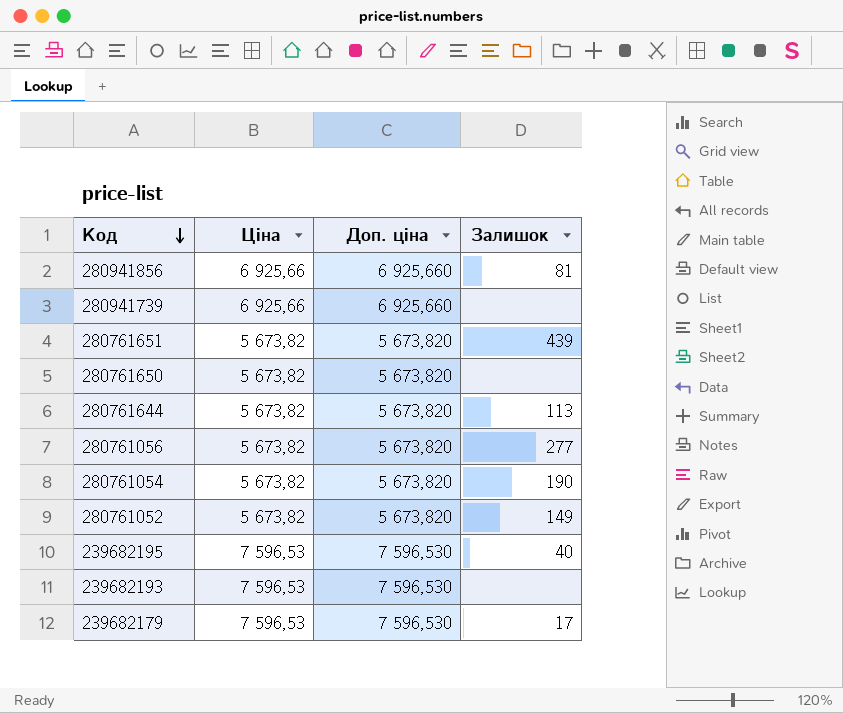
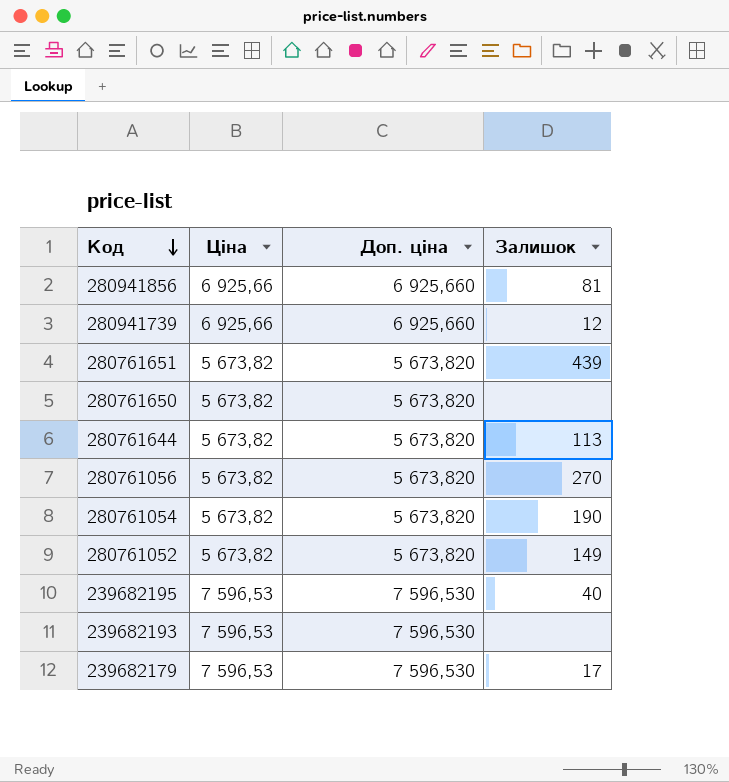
280941739 | Залишок: none -> 12
280761056 | Залишок: 277 -> 270

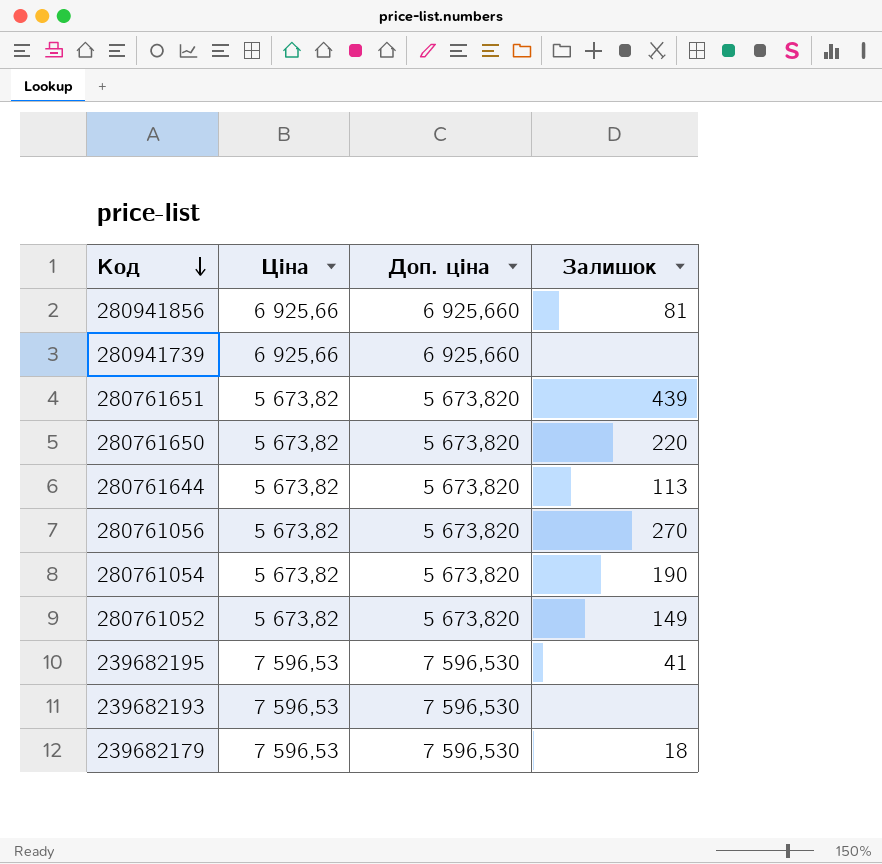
280941739 | Залишок: 12 -> none
280761650 | Залишок: none -> 220
239682195 | Залишок: 40 -> 41
239682179 | Залишок: 17 -> 18

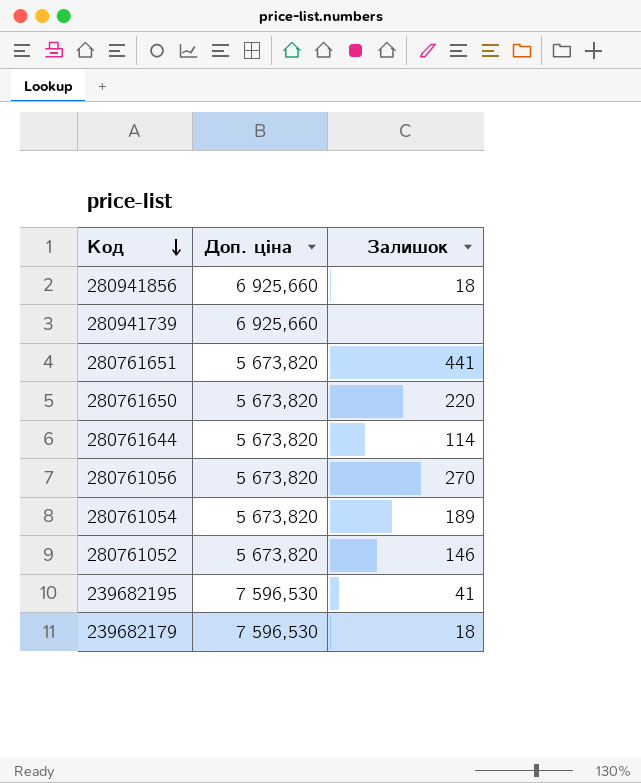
column Ціна | position: 2 -> none
row 239682193: 7 596,53 | 7 596,530 | none -> none
280941856 | Залишок: 81 -> 18
280761651 | Залишок: 439 -> 441
280761644 | Залишок: 113 -> 114
280761054 | Залишок: 190 -> 189
280761052 | Залишок: 149 -> 146

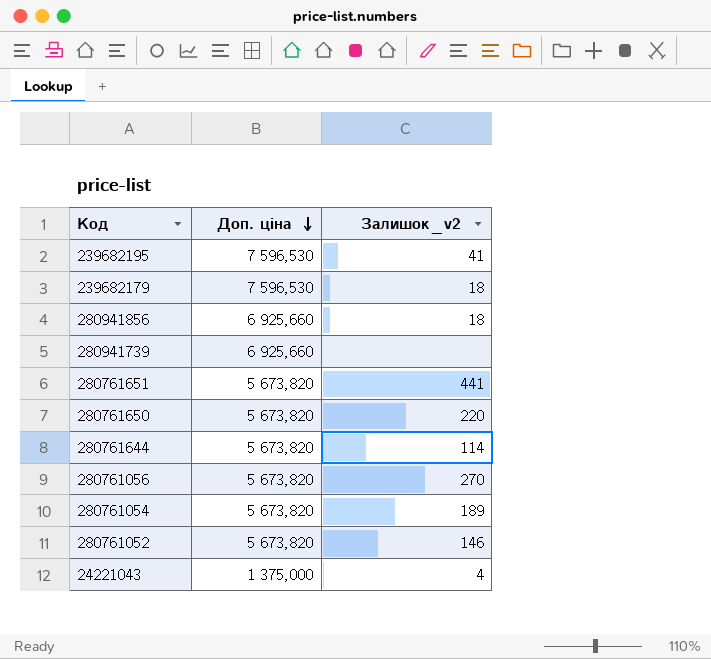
row order: Код descending -> Доп. ціна descending
column name: Залишок -> Залишок_v2
row 24221043: none -> 1 375,000 | 4

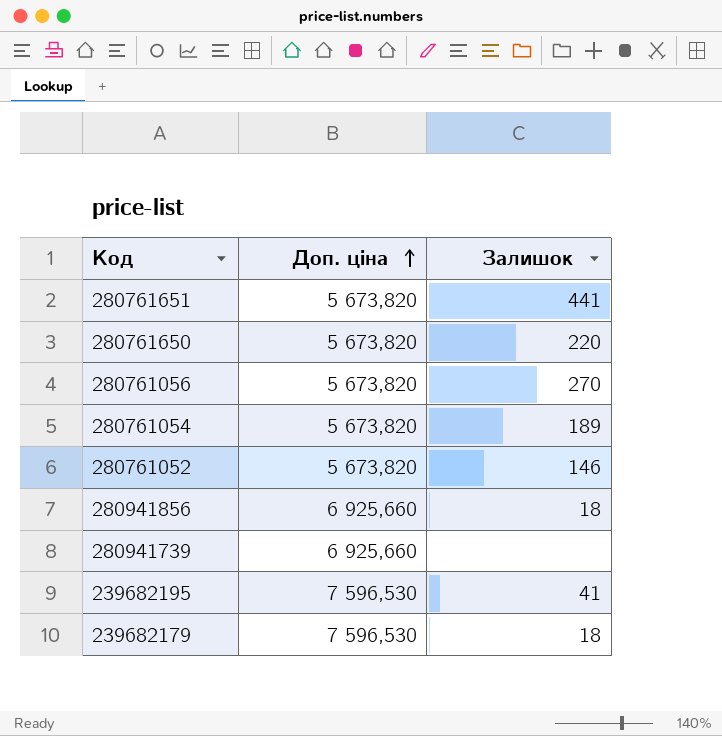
row order: Доп. ціна descending -> Доп. ціна ascending
column name: Залишок_v2 -> Залишок
row 280761644: 5 673,820 | 114 -> none
row 24221043: 1 375,000 | 4 -> none

